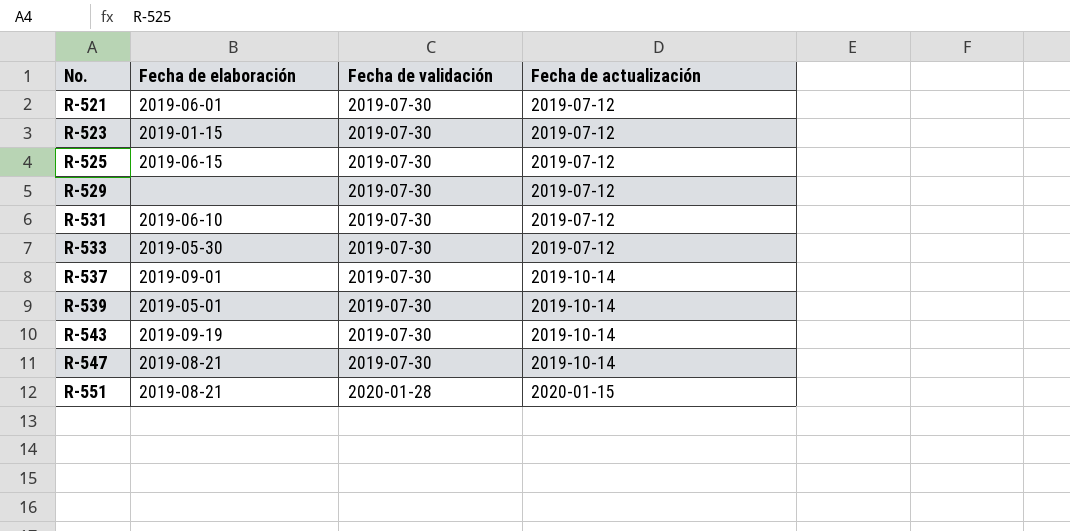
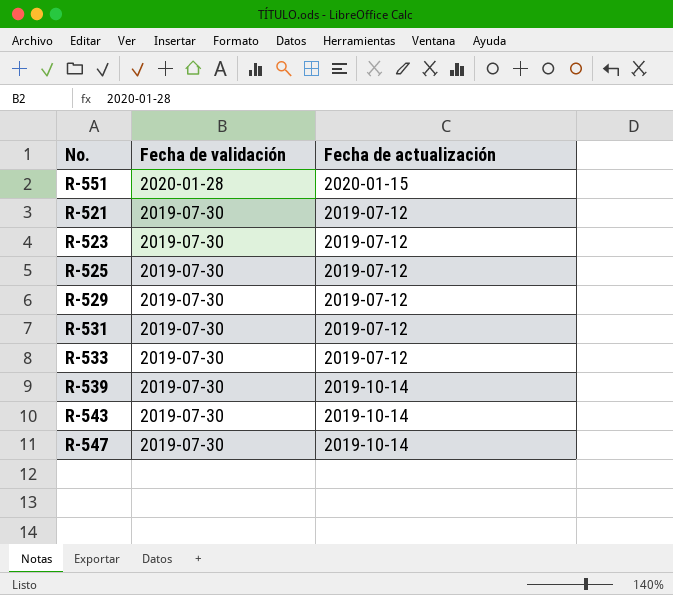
row order: No. ascending -> Fecha de validación descending
column Fecha de elaboración | position: 2 -> none
row R-537: 2019-09-01 | 2019-07-30 | 2019-10-14 -> none

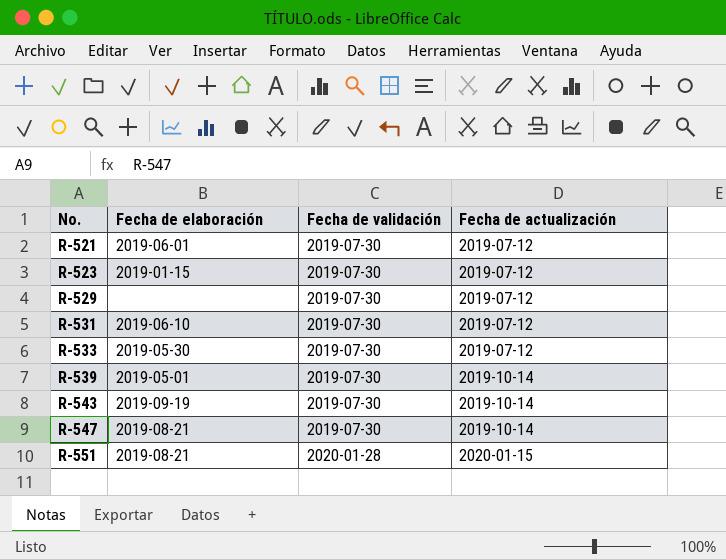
row order: Fecha de validación descending -> No. ascending
column Fecha de elaboración | position: none -> 2
row R-525: 2019-07-30 | 2019-07-12 -> none

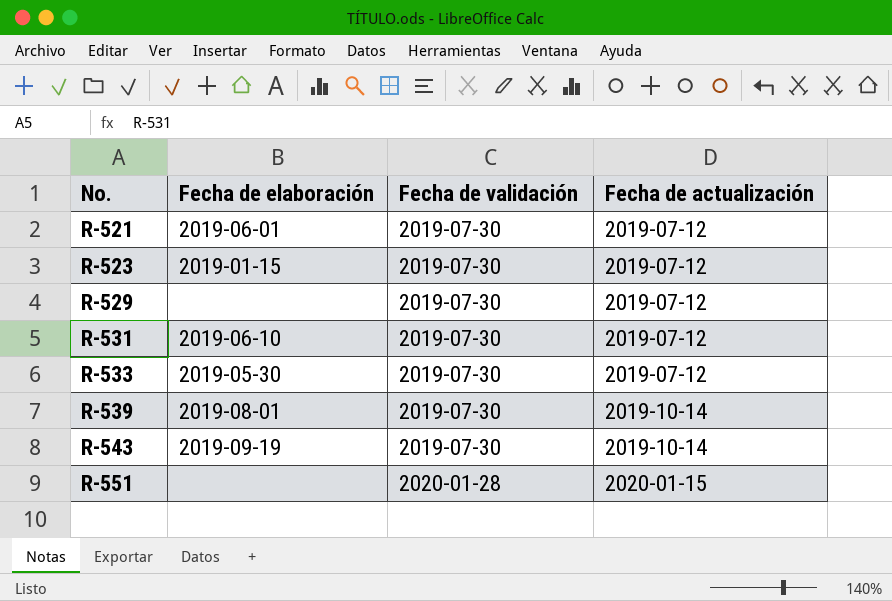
row R-547: 2019-08-21 | 2019-07-30 | 2019-10-14 -> none
R-539 | Fecha de elaboración: 2019-05-01 -> 2019-08-01
R-551 | Fecha de elaboración: 2019-08-21 -> none

